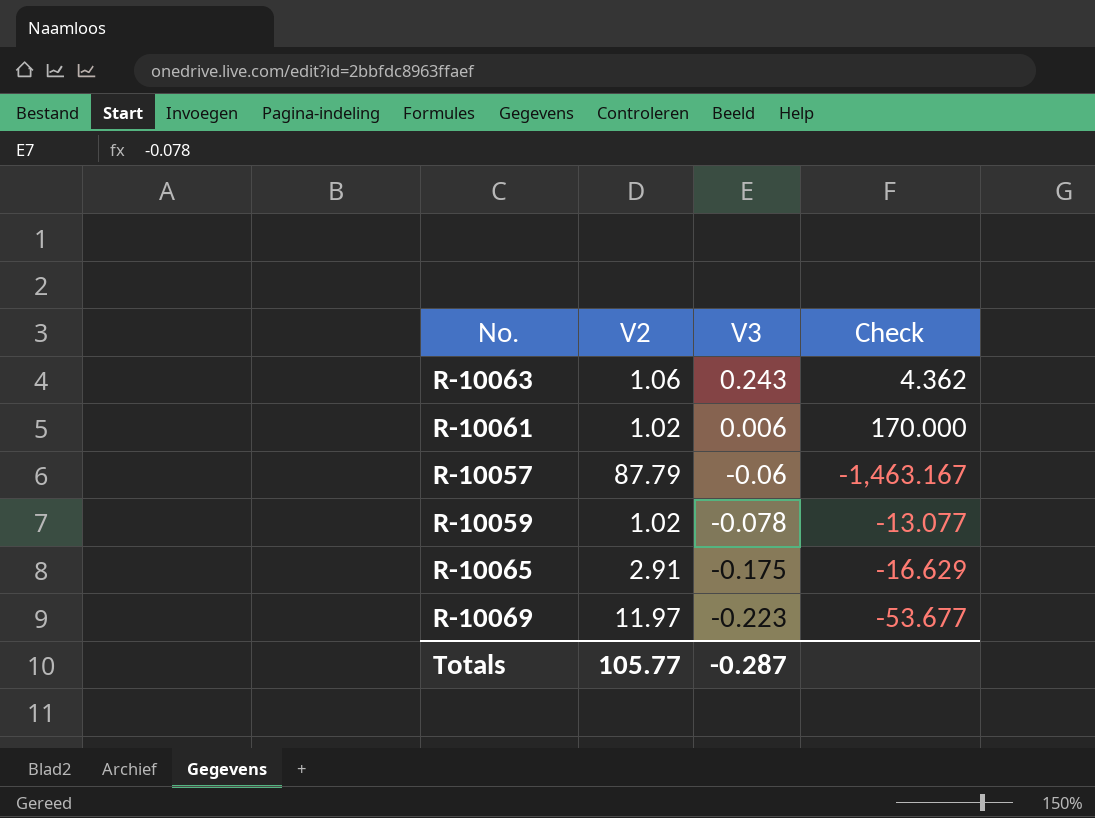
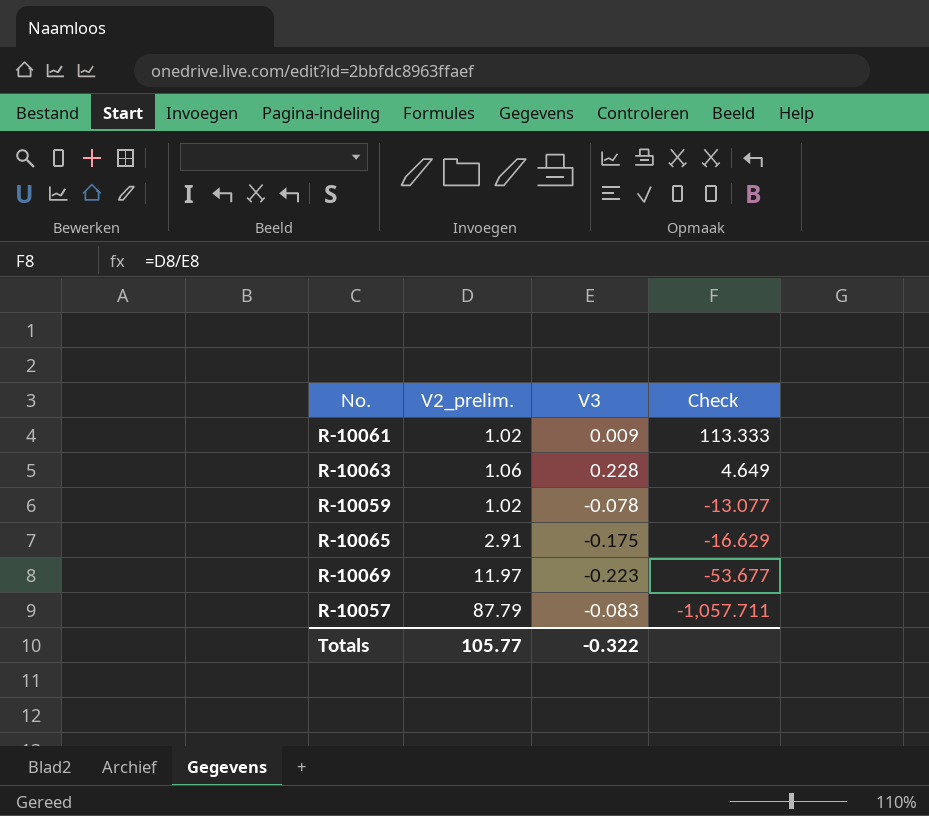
row order: V3 descending -> Check descending
column name: V2 -> V2_prelim.
R-10061 | V3: 0.006 -> 0.009
R-10061 | Check: 170.000 -> 113.333
R-10063 | V3: 0.243 -> 0.228
R-10063 | Check: 4.362 -> 4.649
R-10057 | V3: -0.06 -> -0.083
R-10057 | Check: -1,463.167 -> -1,057.711
Totals | V3: -0.287 -> -0.322

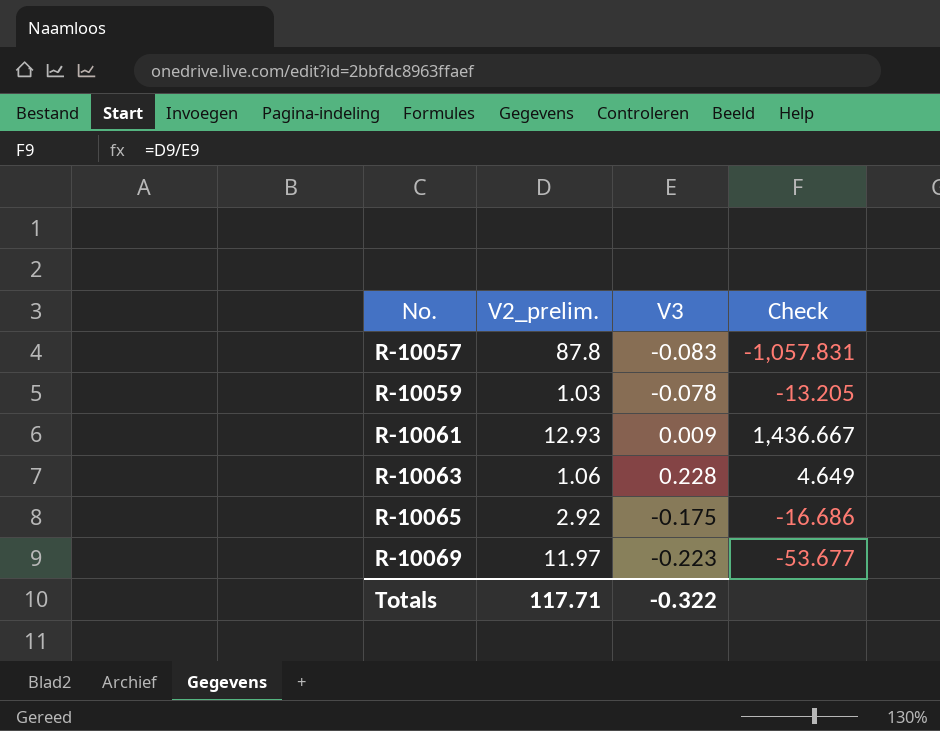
row order: Check descending -> No. ascending
R-10057 | V2_prelim.: 87.79 -> 87.8
R-10057 | Check: -1,057.711 -> -1,057.831
R-10059 | V2_prelim.: 1.02 -> 1.03
R-10059 | Check: -13.077 -> -13.205
R-10061 | V2_prelim.: 1.02 -> 12.93
R-10061 | Check: 113.333 -> 1,436.667
R-10065 | V2_prelim.: 2.91 -> 2.92
R-10065 | Check: -16.629 -> -16.686
Totals | V2_prelim.: 105.77 -> 117.71

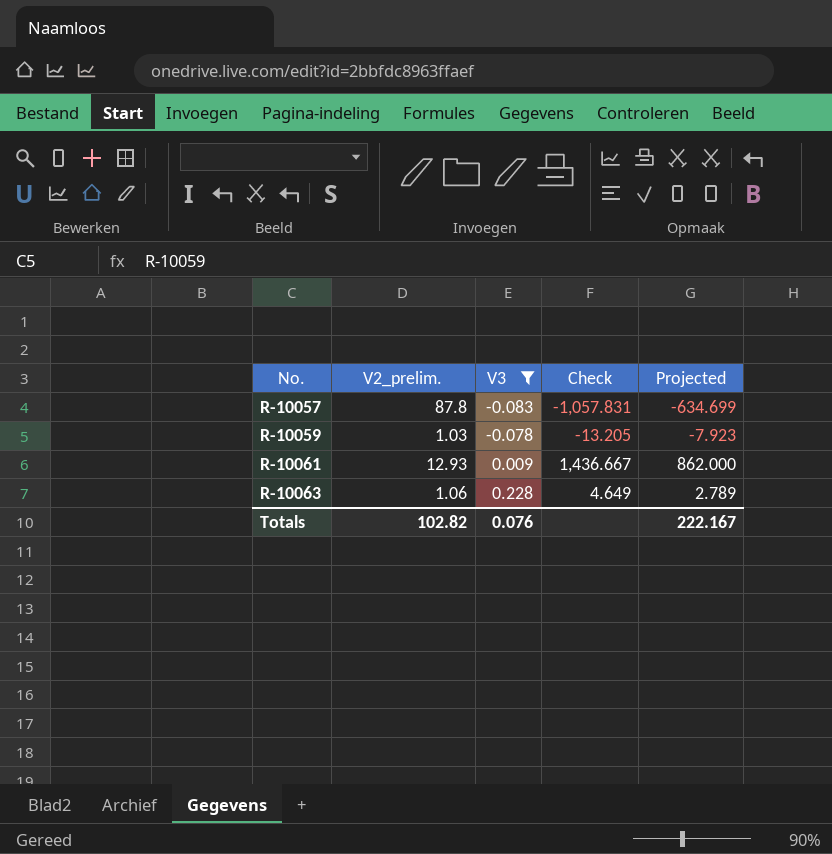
filter: none -> V3 >= -0.083
column Projected | formula: none -> [Check] * 0.6
Totals | V2_prelim.: 117.71 -> 102.82
Totals | V3: -0.322 -> 0.076

